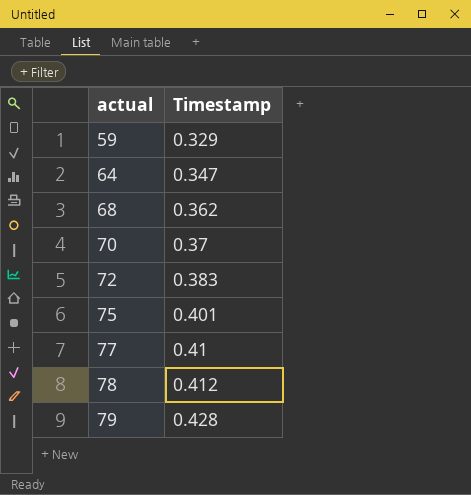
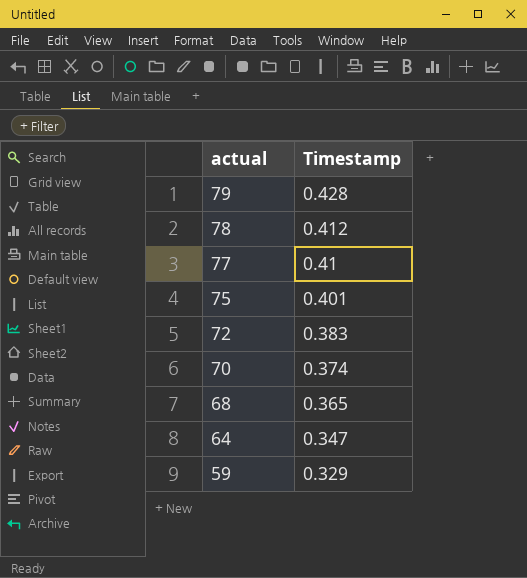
row order: actual ascending -> actual descending
70 | Timestamp: 0.37 -> 0.374
68 | Timestamp: 0.362 -> 0.365

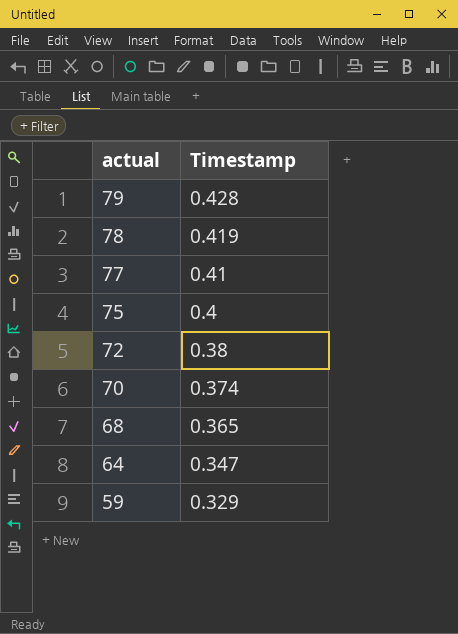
78 | Timestamp: 0.412 -> 0.419
75 | Timestamp: 0.401 -> 0.4
72 | Timestamp: 0.383 -> 0.38

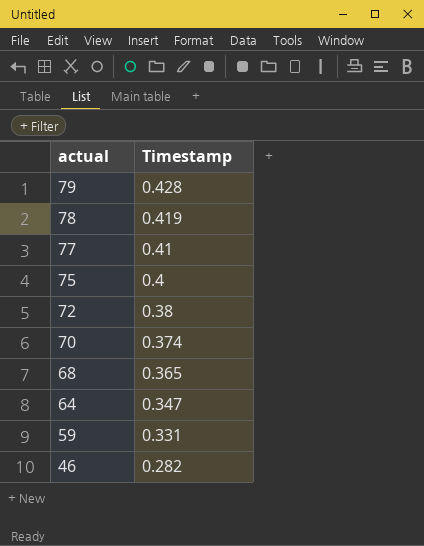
59 | Timestamp: 0.329 -> 0.331
row 46: none -> 0.282

